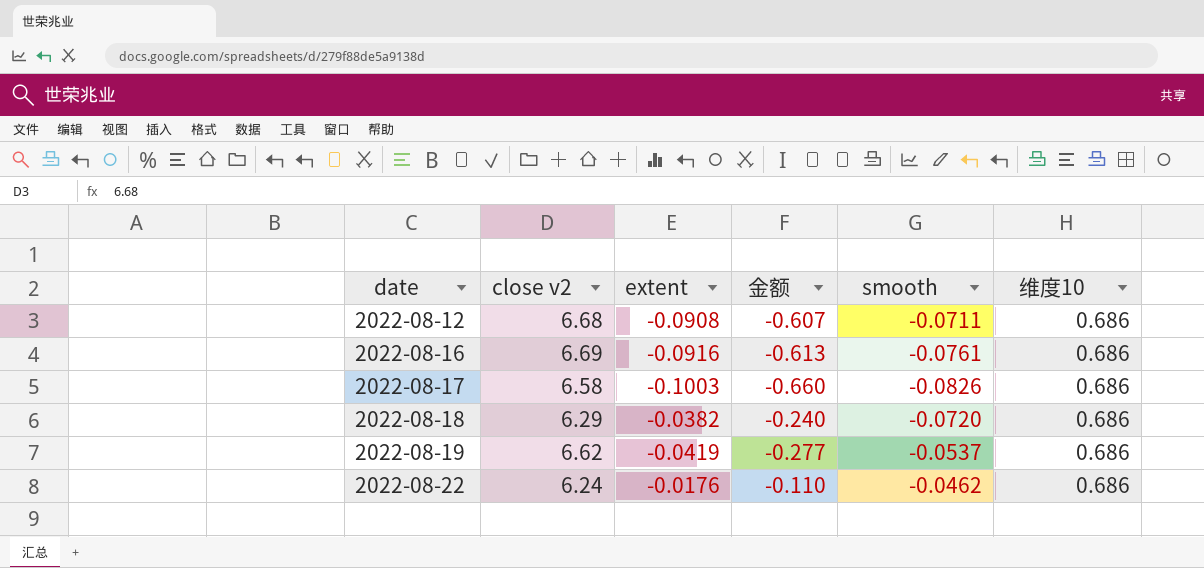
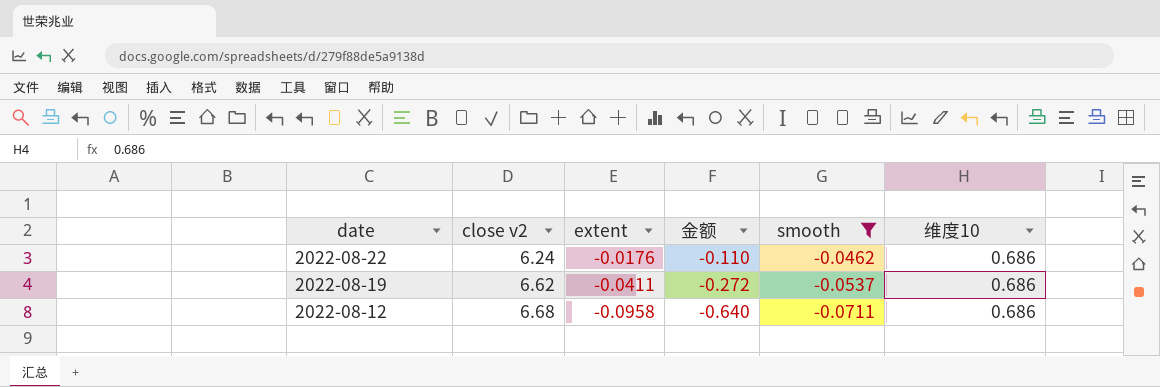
filter: none -> smooth >= -0.0711
row order: date ascending -> date descending
2022-08-19 | extent: -0.0419 -> -0.0411
2022-08-19 | 金额: -0.277 -> -0.272
2022-08-12 | extent: -0.0908 -> -0.0958
2022-08-12 | 金额: -0.607 -> -0.640

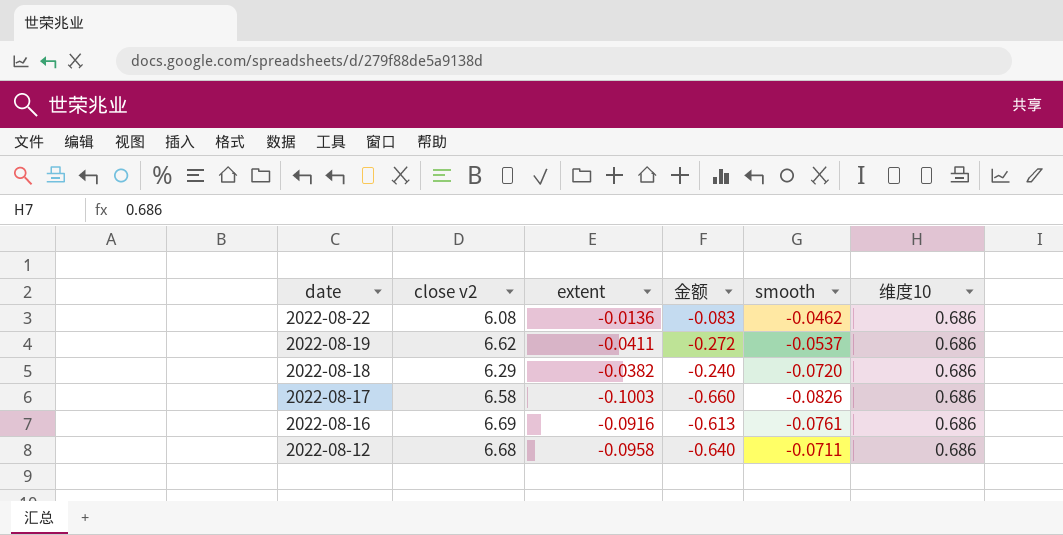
filter: smooth >= -0.0711 -> none
2022-08-22 | close v2: 6.24 -> 6.08
2022-08-22 | extent: -0.0176 -> -0.0136
2022-08-22 | 金额: -0.110 -> -0.083

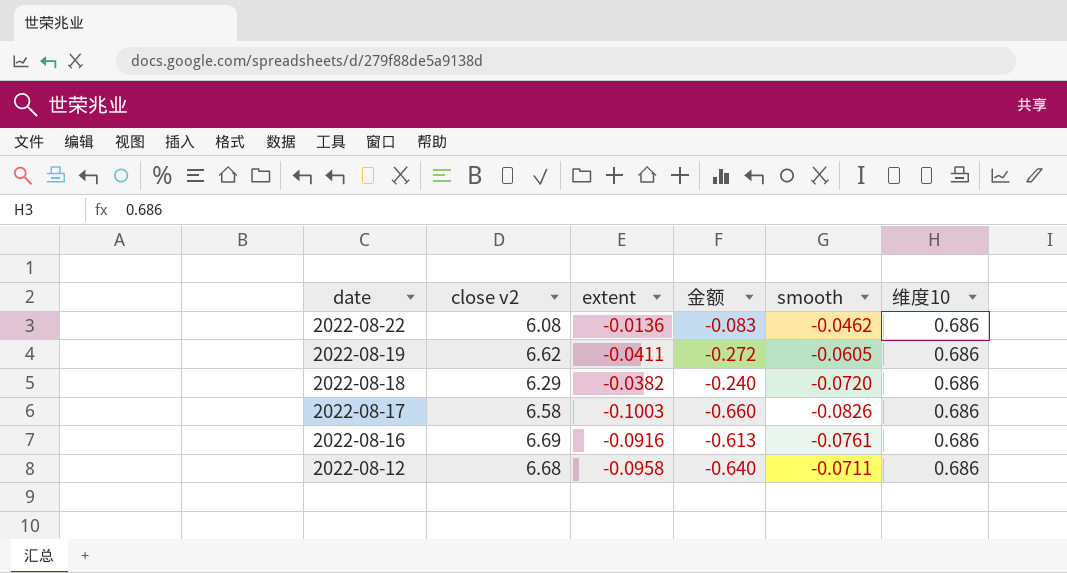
2022-08-19 | smooth: -0.0537 -> -0.0605

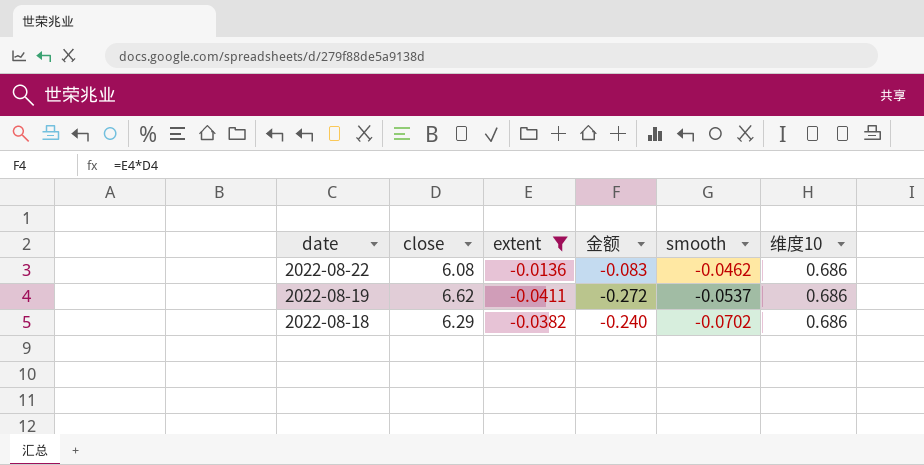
filter: none -> extent >= -0.0411
column name: close v2 -> close
2022-08-19 | smooth: -0.0605 -> -0.0537
2022-08-18 | smooth: -0.0720 -> -0.0702

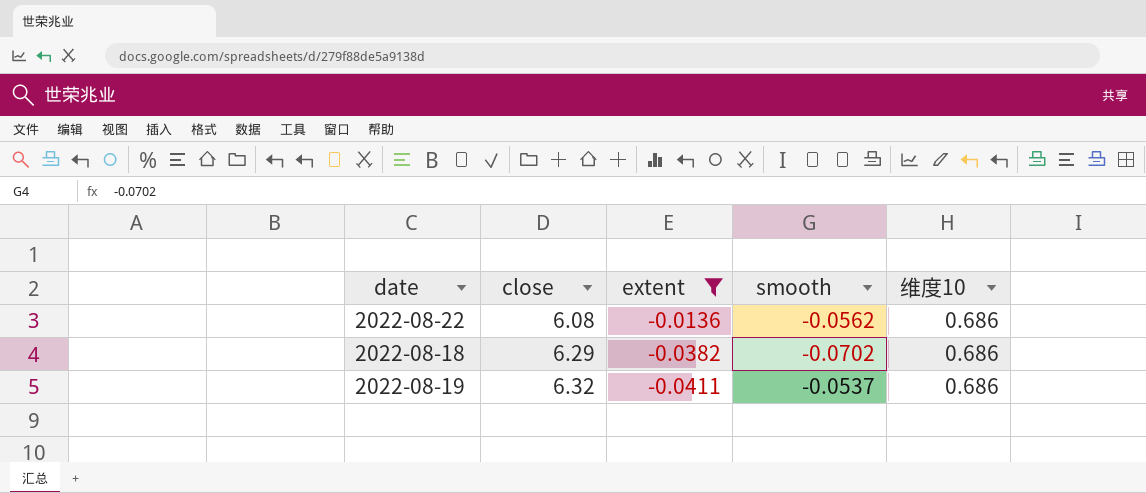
row order: date descending -> close ascending
column 金额 | formula: [close] * [extent] -> none
2022-08-22 | smooth: -0.0462 -> -0.0562
2022-08-19 | close: 6.62 -> 6.32

